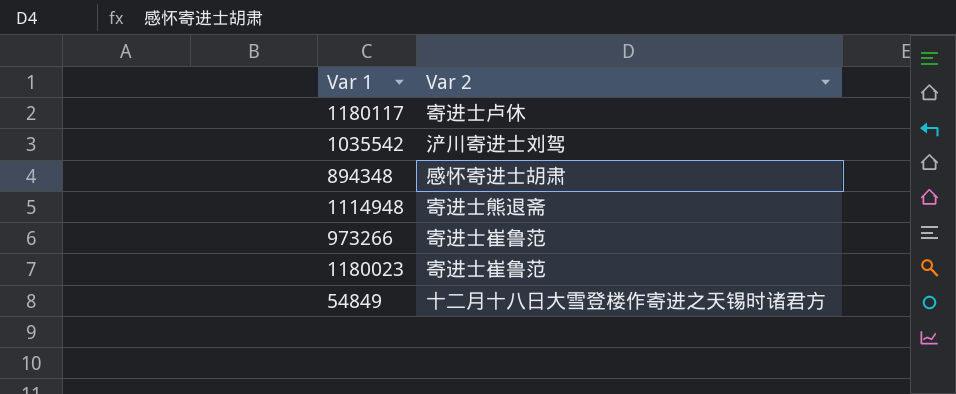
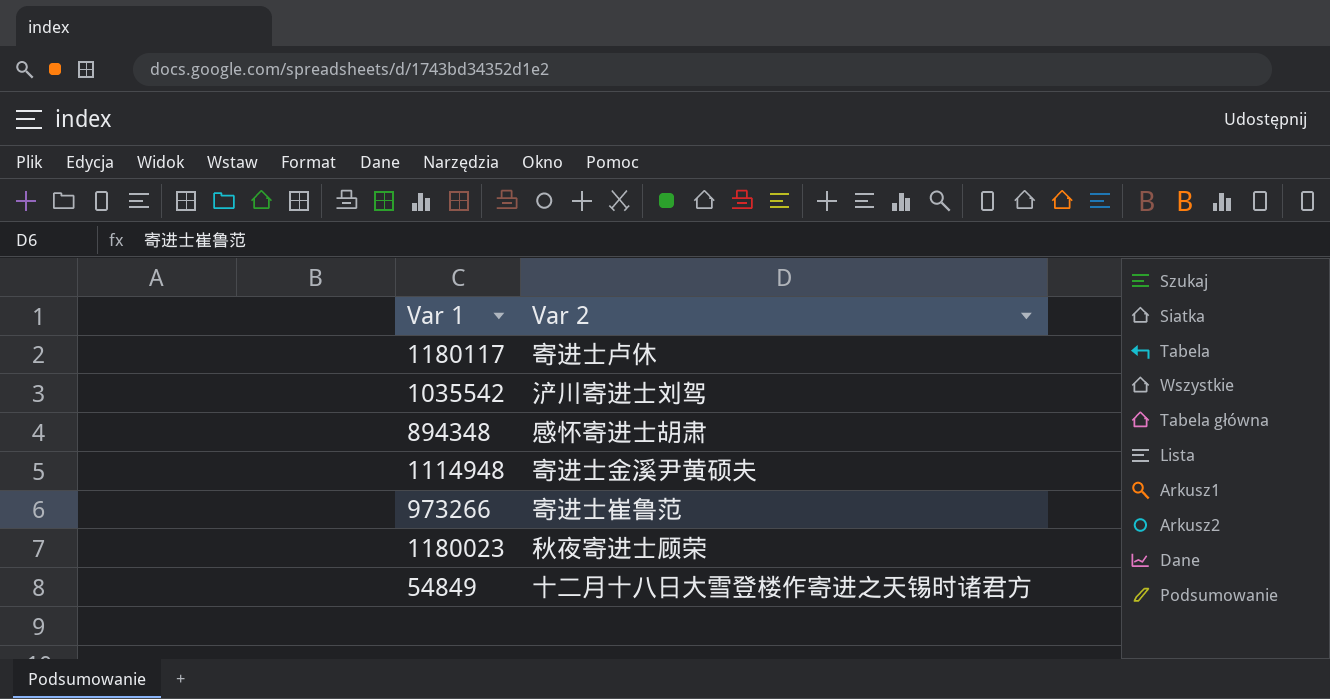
1114948 | Var 2: 寄进士熊退斋 -> 寄进士金溪尹黄硕夫
1180023 | Var 2: 寄进士崔鲁范 -> 秋夜寄进士顾荣

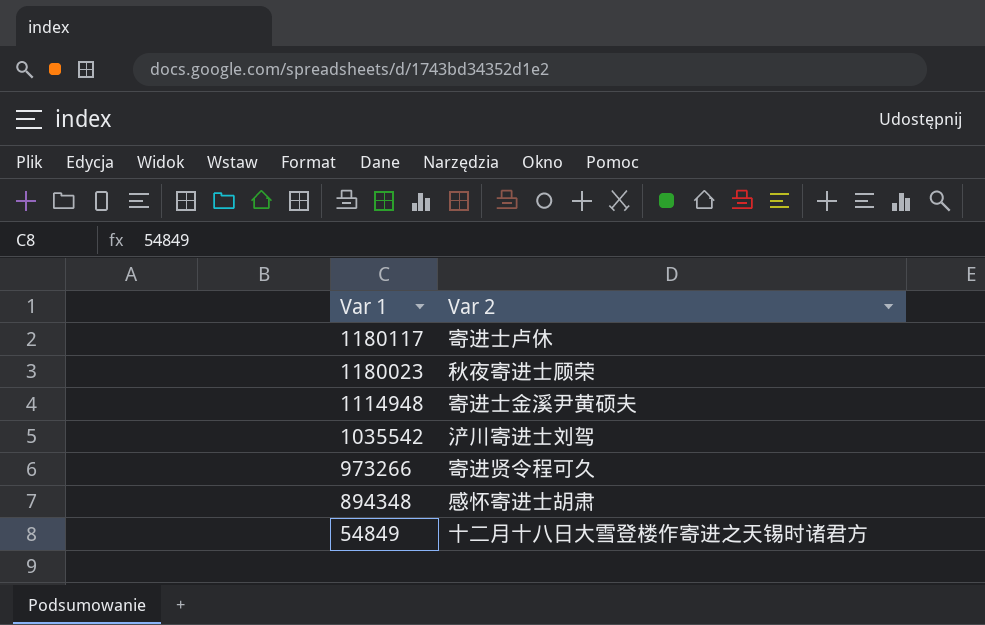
row order: none -> Var 1 descending
973266 | Var 2: 寄进士崔鲁范 -> 寄进贤令程可久

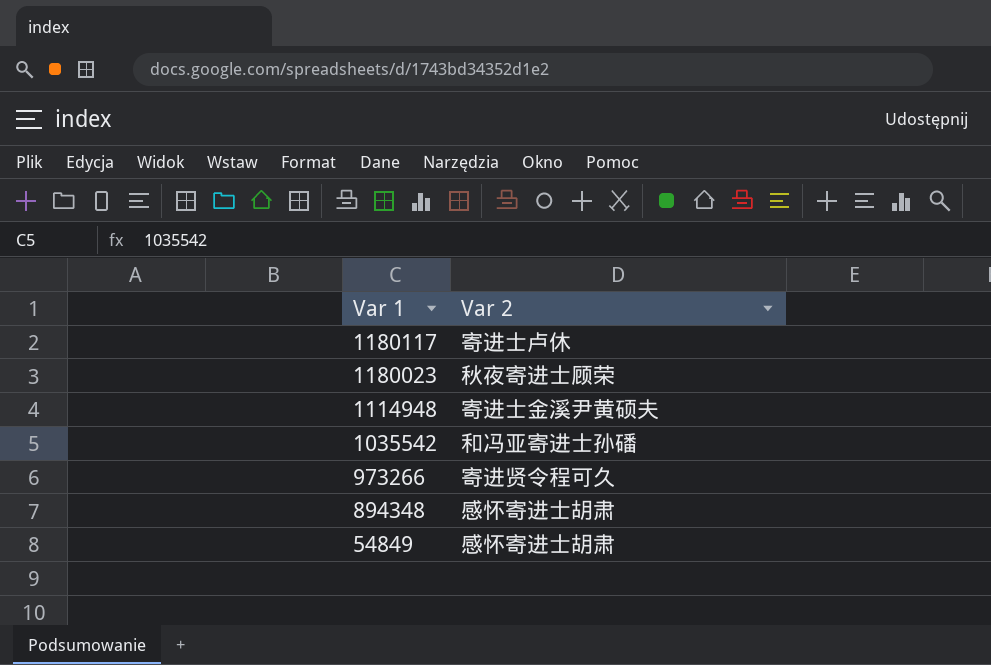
1035542 | Var 2: 浐川寄进士刘驾 -> 和冯亚寄进士孙磻
54849 | Var 2: 十二月十八日大雪登楼作寄进之天锡时诸君方 -> 感怀寄进士胡肃

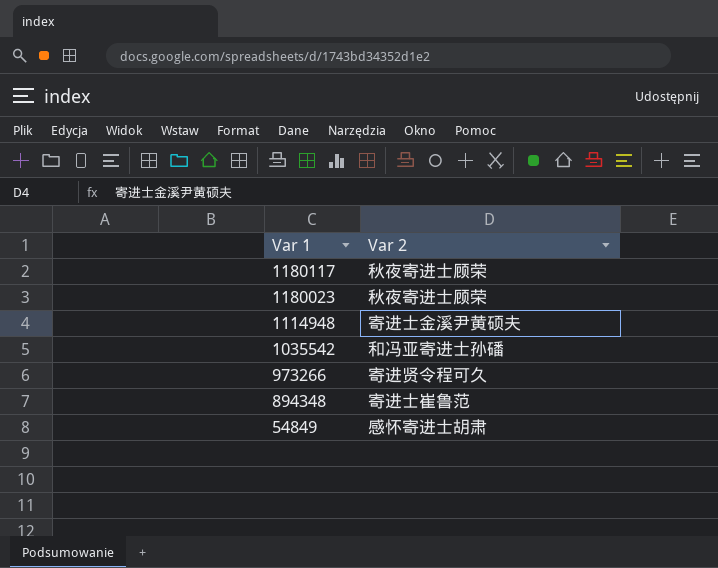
1180117 | Var 2: 寄进士卢休 -> 秋夜寄进士顾荣
894348 | Var 2: 感怀寄进士胡肃 -> 寄进士崔鲁范

